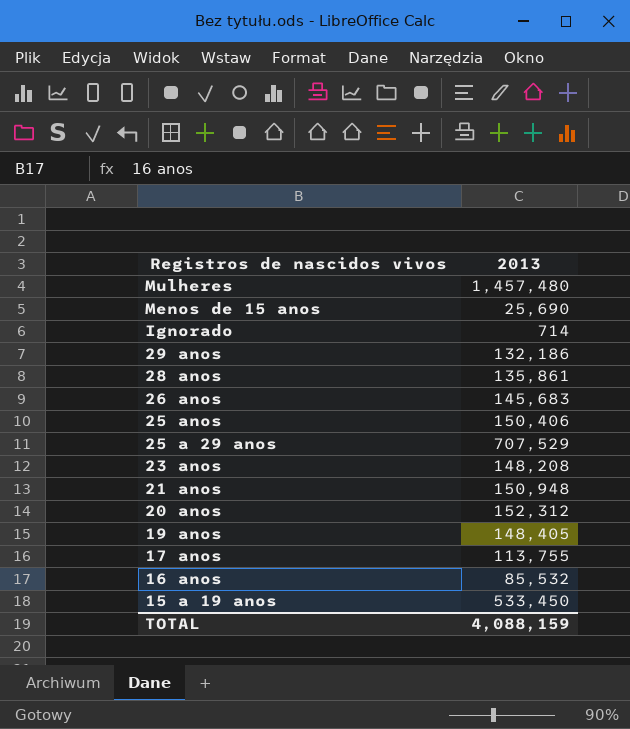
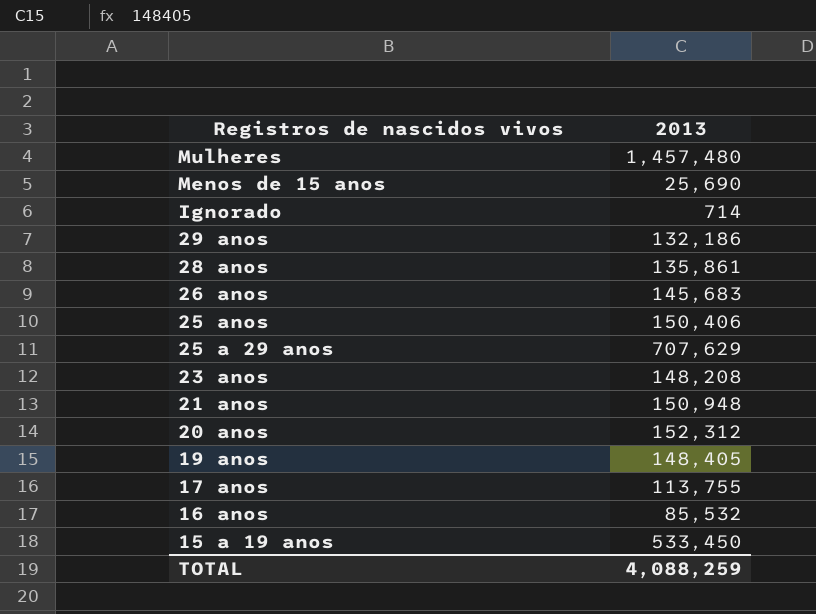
25 a 29 anos | 2013: 707,529 -> 707,629
TOTAL | 2013: 4,088,159 -> 4,088,259

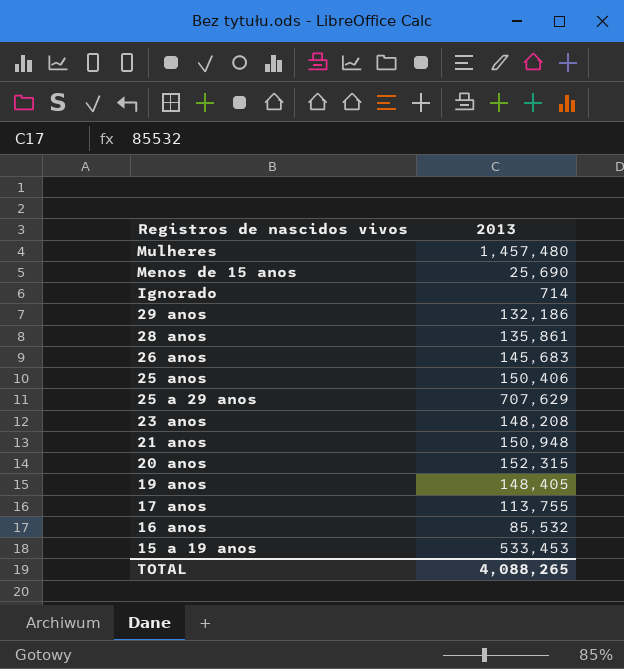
20 anos | 2013: 152,312 -> 152,315
15 a 19 anos | 2013: 533,450 -> 533,453
TOTAL | 2013: 4,088,259 -> 4,088,265

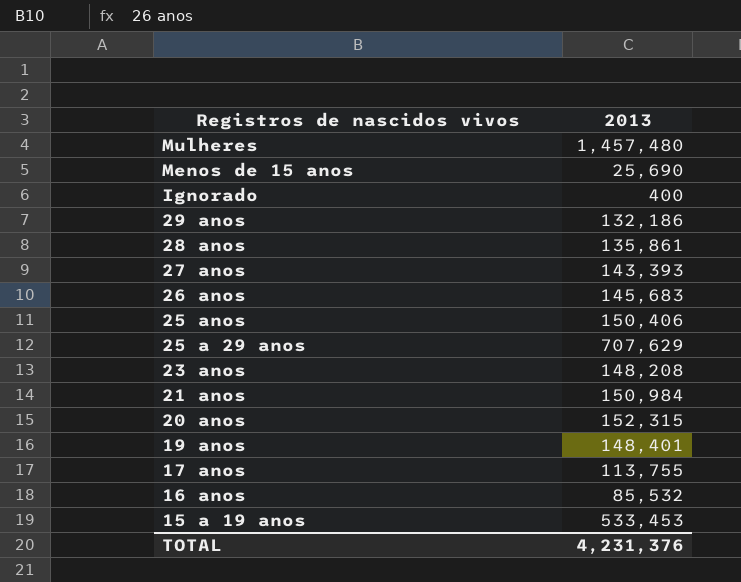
Ignorado | 2013: 714 -> 400
row 27 anos: none -> 143,393
21 anos | 2013: 150,948 -> 150,984
19 anos | 2013: 148,405 -> 148,401
TOTAL | 2013: 4,088,265 -> 4,231,376

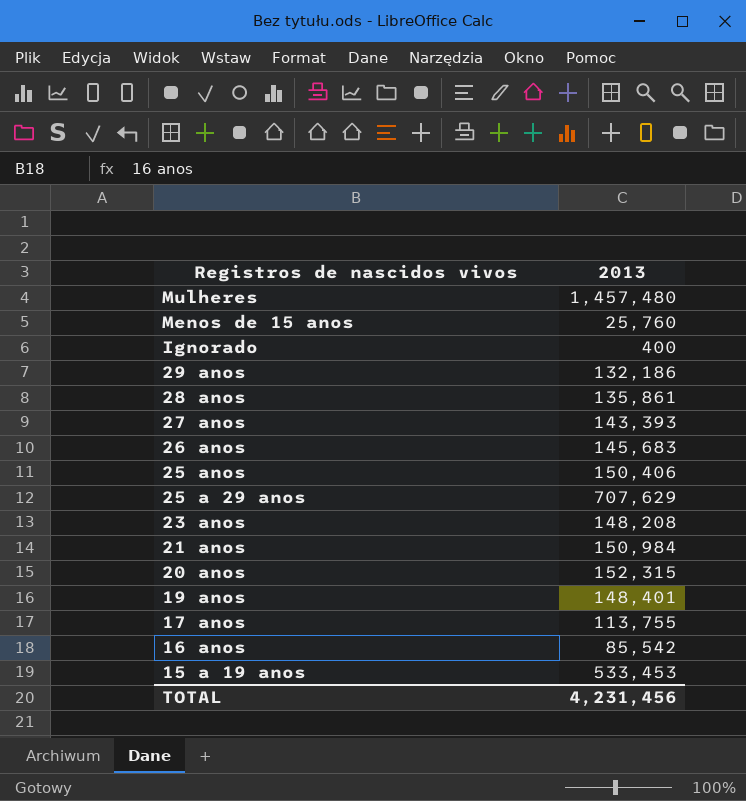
Menos de 15 anos | 2013: 25,690 -> 25,760
16 anos | 2013: 85,532 -> 85,542
TOTAL | 2013: 4,231,376 -> 4,231,456

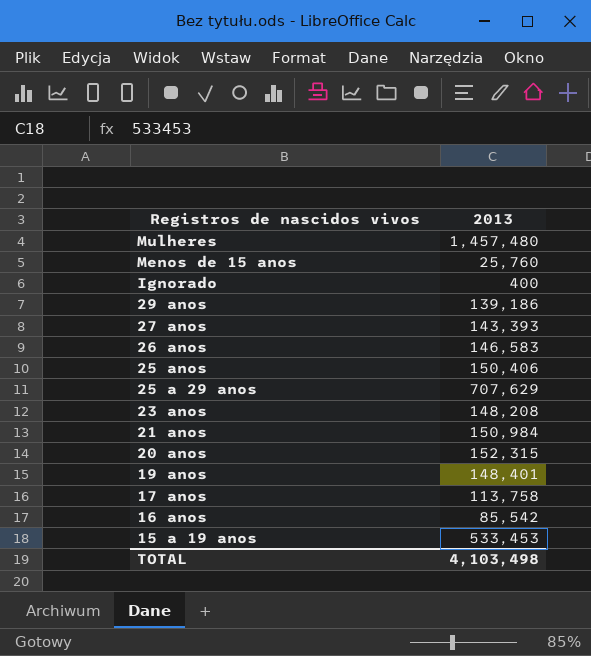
row 28 anos: 135,861 -> none
29 anos | 2013: 132,186 -> 139,186
26 anos | 2013: 145,683 -> 146,583
17 anos | 2013: 113,755 -> 113,758
TOTAL | 2013: 4,231,456 -> 4,103,498

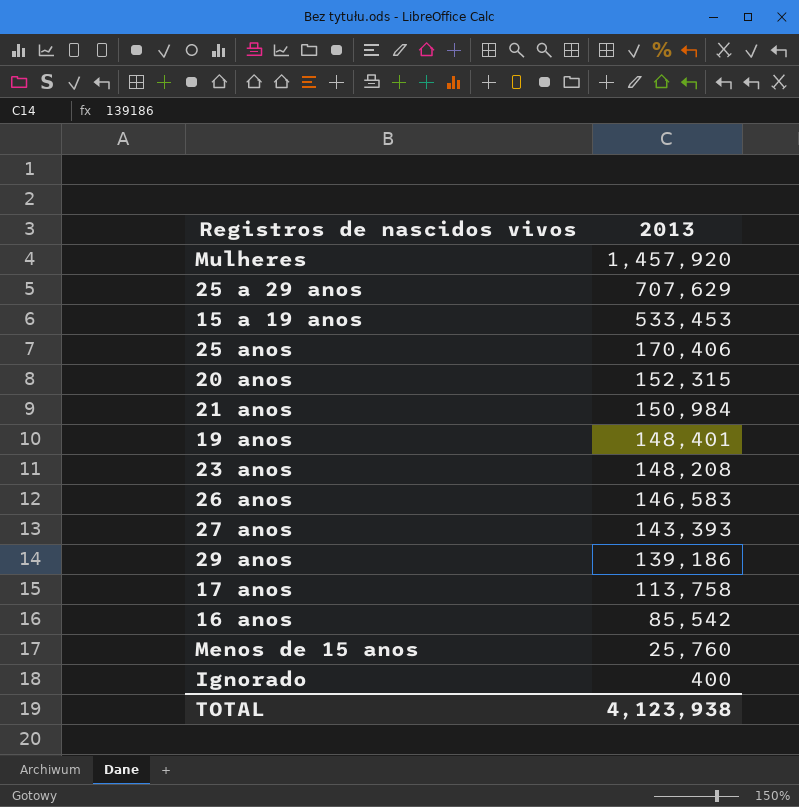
row order: Registros de nascidos vivos descending -> 2013 descending
Mulheres | 2013: 1,457,480 -> 1,457,920
25 anos | 2013: 150,406 -> 170,406
TOTAL | 2013: 4,103,498 -> 4,123,938

